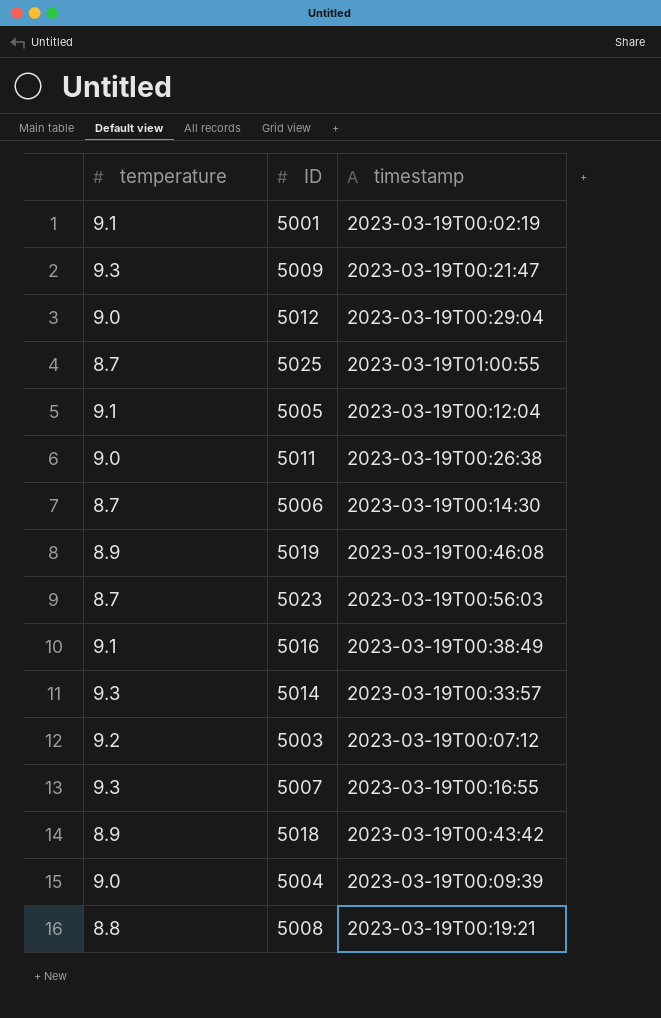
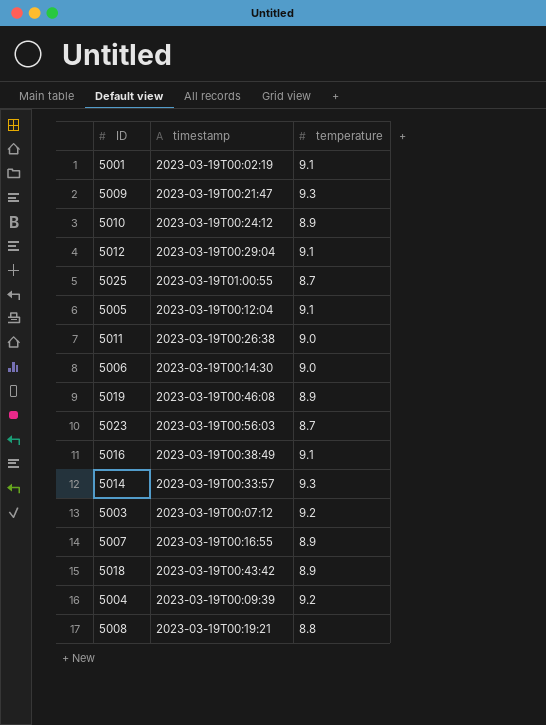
column temperature | position: 1 -> 3
row 5010: none -> 2023-03-19T00:24:12 | 8.9
5012 | temperature: 9.0 -> 9.1
5006 | temperature: 8.7 -> 9.0
5007 | temperature: 9.3 -> 8.9
5004 | temperature: 9.0 -> 9.2

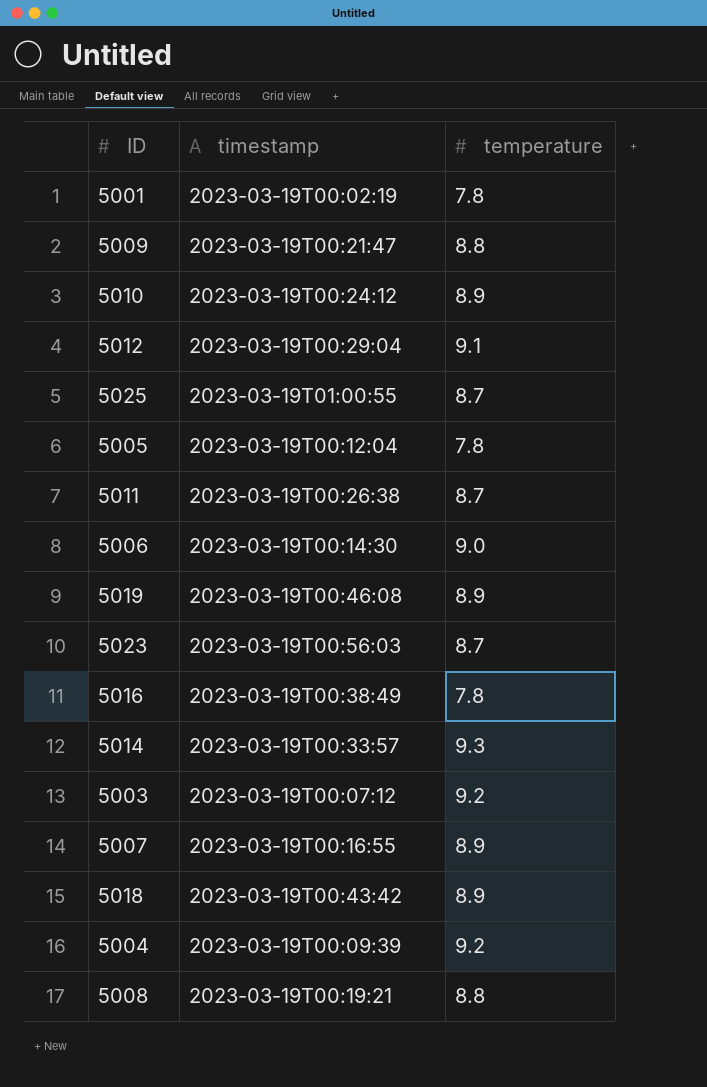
5001 | temperature: 9.1 -> 7.8
5009 | temperature: 9.3 -> 8.8
5005 | temperature: 9.1 -> 7.8
5011 | temperature: 9.0 -> 8.7
5016 | temperature: 9.1 -> 7.8

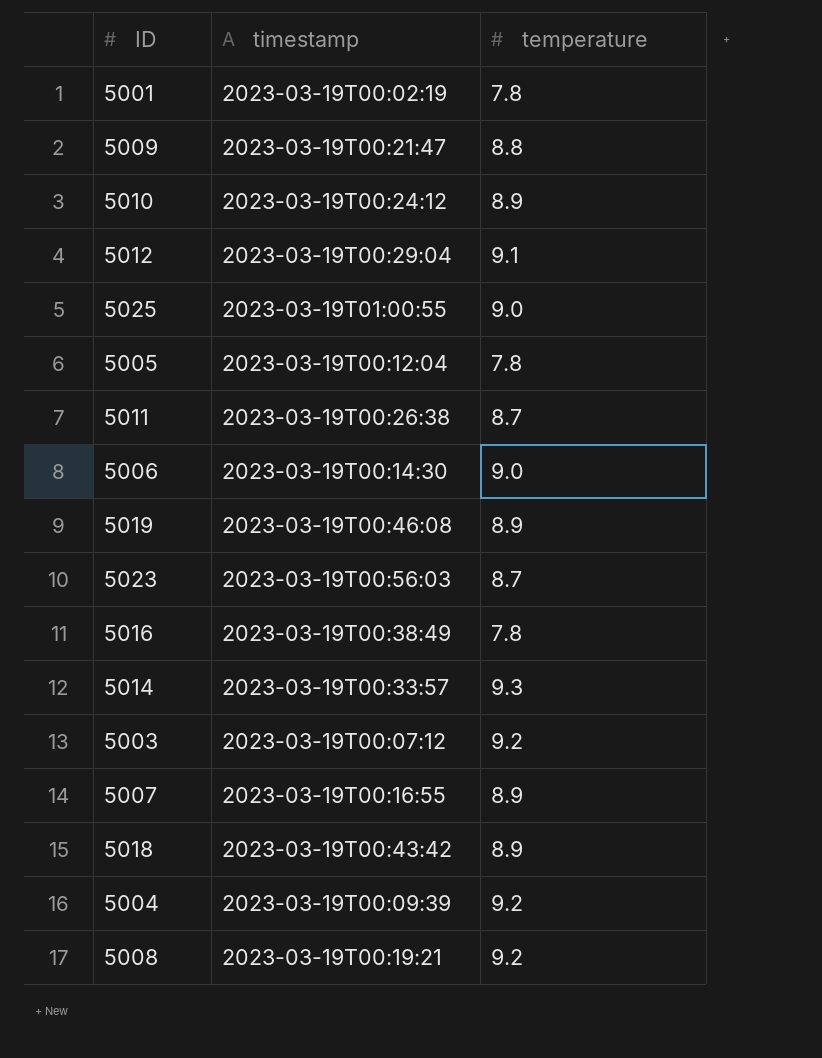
5025 | temperature: 8.7 -> 9.0
5008 | temperature: 8.8 -> 9.2

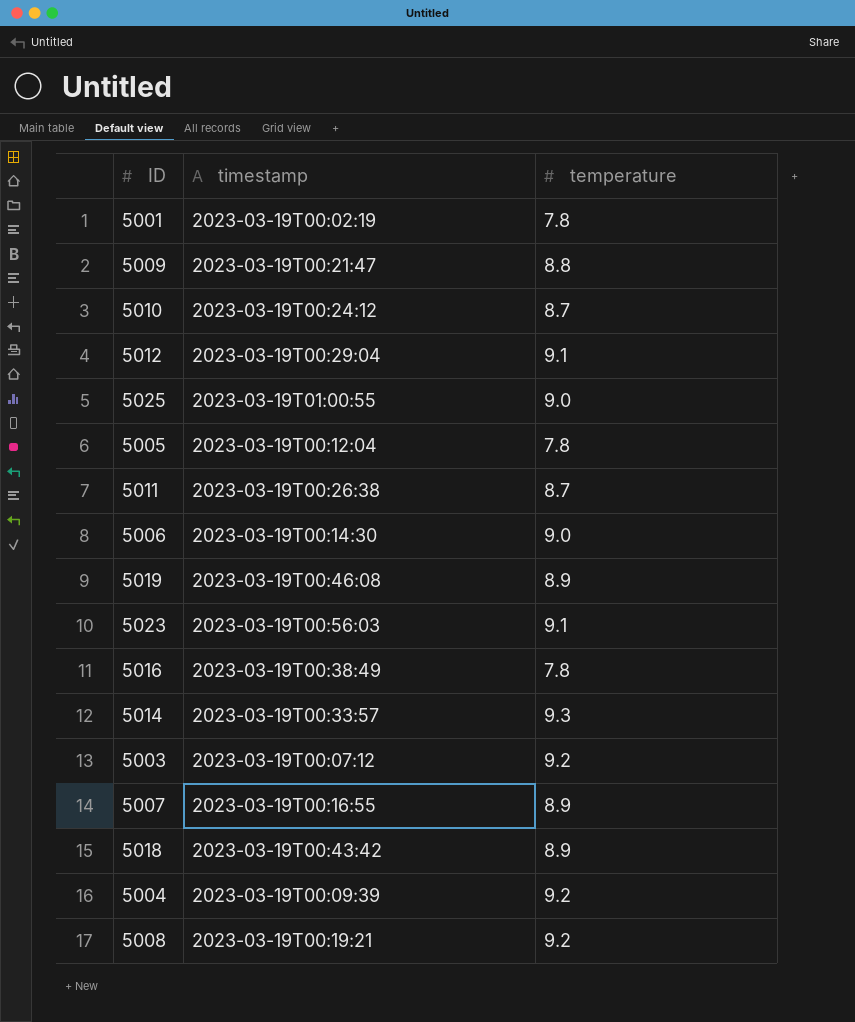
5010 | temperature: 8.9 -> 8.7
5023 | temperature: 8.7 -> 9.1

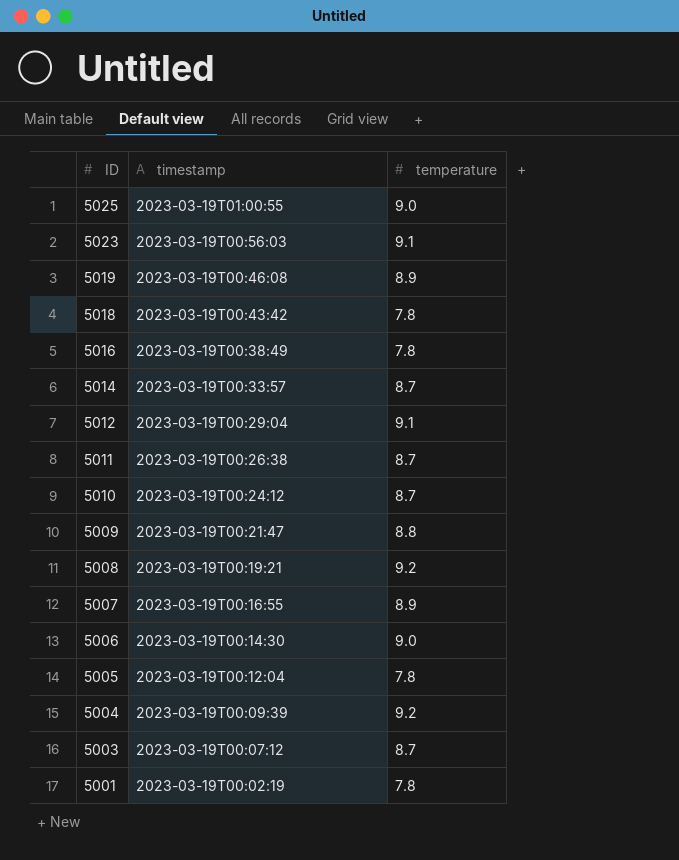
row order: none -> ID descending
5018 | temperature: 8.9 -> 7.8
5014 | temperature: 9.3 -> 8.7
5003 | temperature: 9.2 -> 8.7

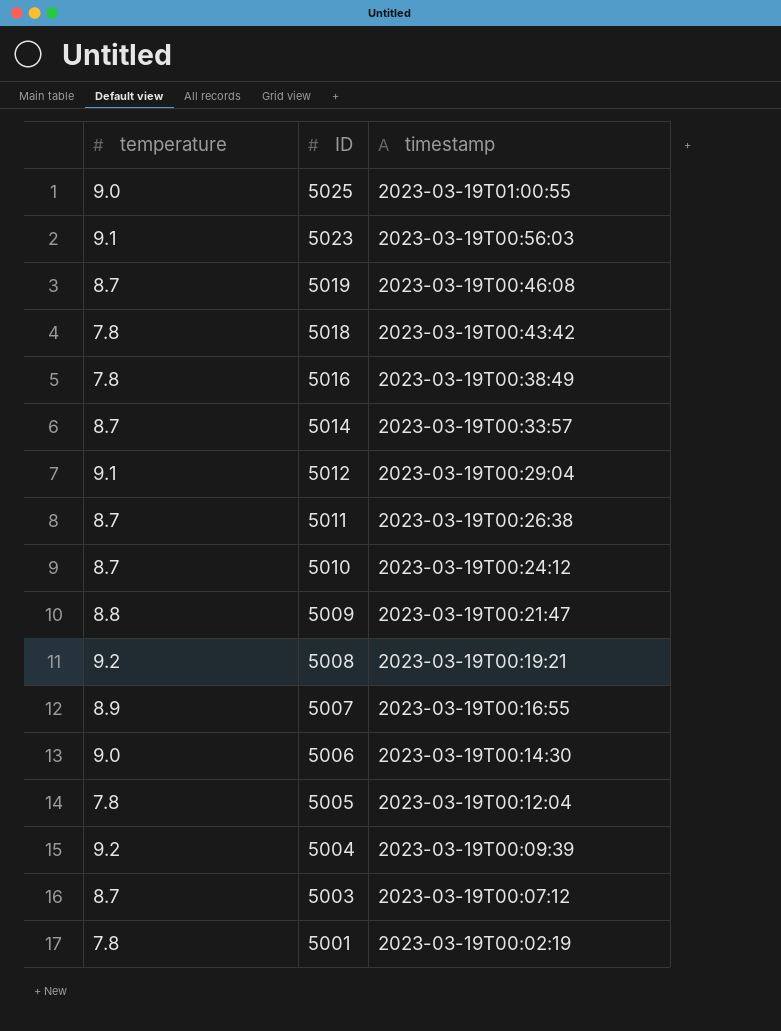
column temperature | position: 3 -> 1
5019 | temperature: 8.9 -> 8.7

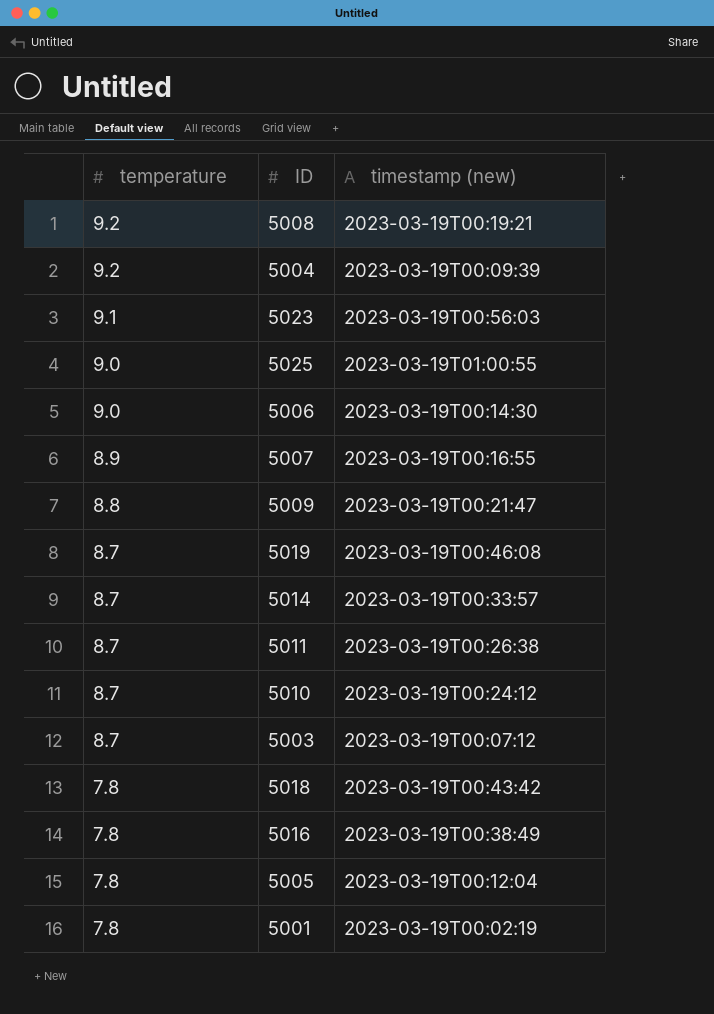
row order: ID descending -> temperature descending
column name: timestamp -> timestamp (new)
row 5012: 9.1 | 2023-03-19T00:29:04 -> none

